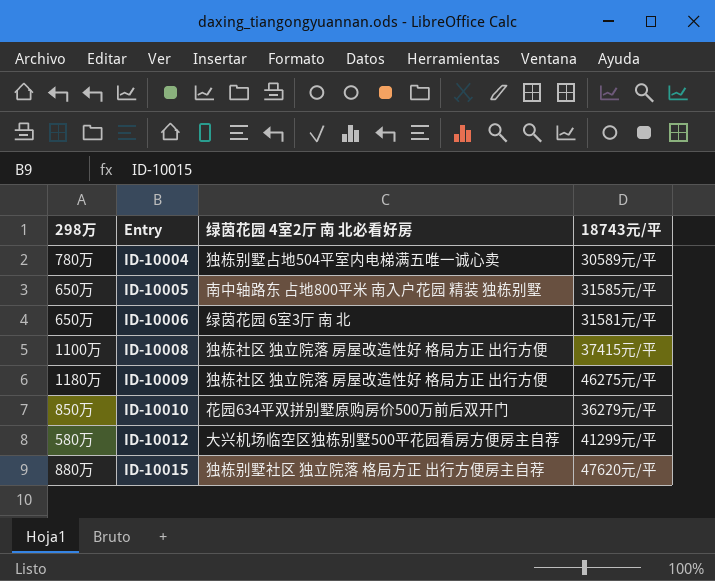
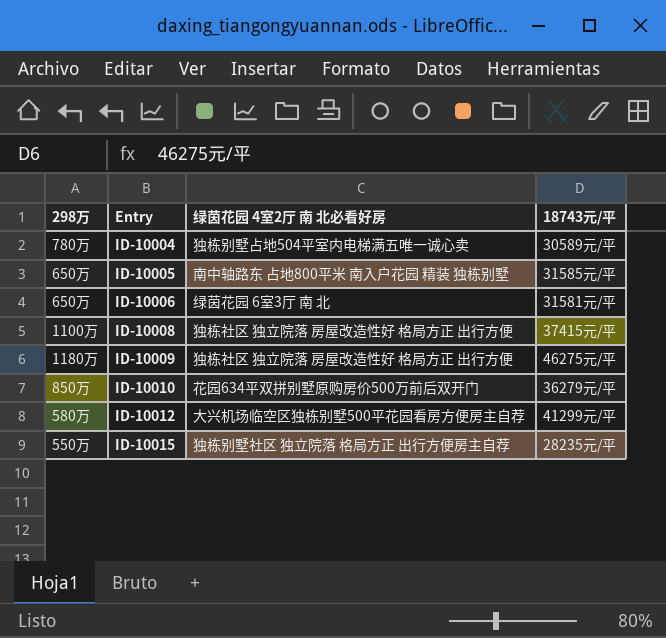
ID-10015 | 298万: 880万 -> 550万
ID-10015 | 18743元/平: 47620元/平 -> 28235元/平

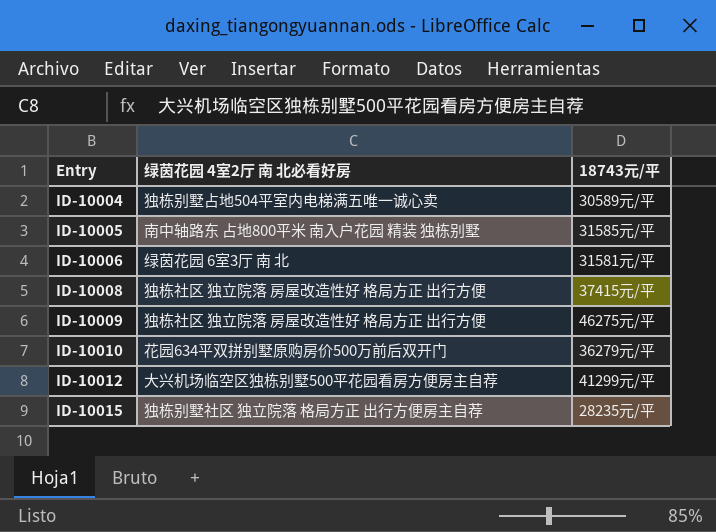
column 298万 | position: 1 -> none

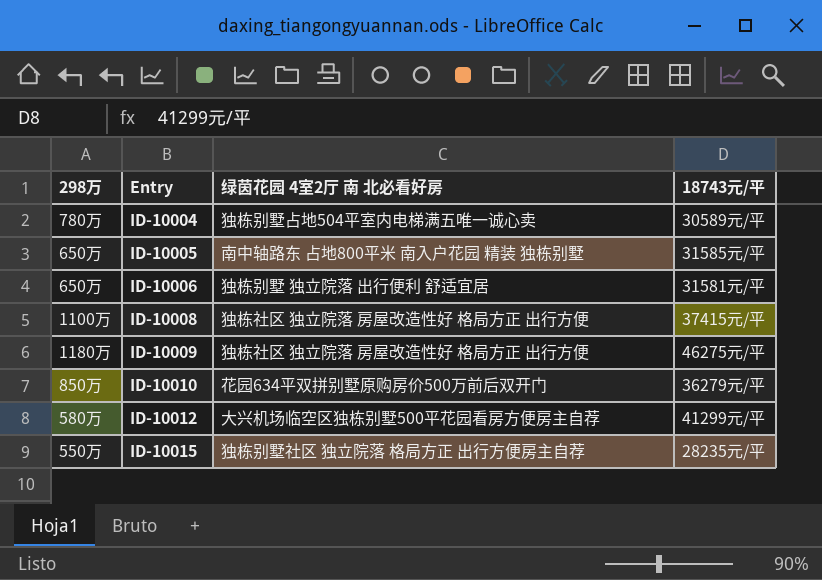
column 298万 | position: none -> 1
ID-10006 | 绿茵花园 4室2厅 南 北必看好房: 绿茵花园 6室3厅 南 北 -> 独栋别墅 独立院落 出行便利 舒适宜居

